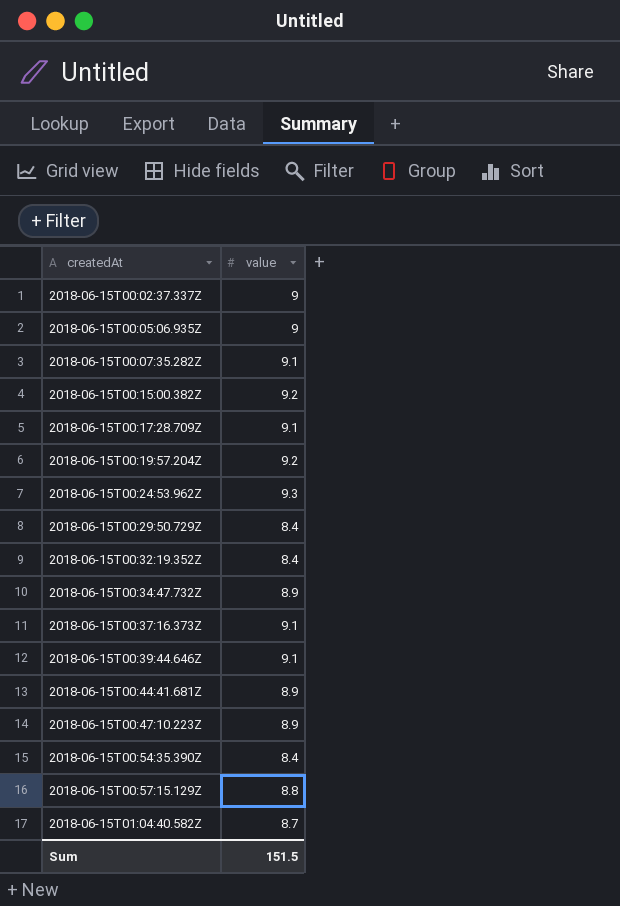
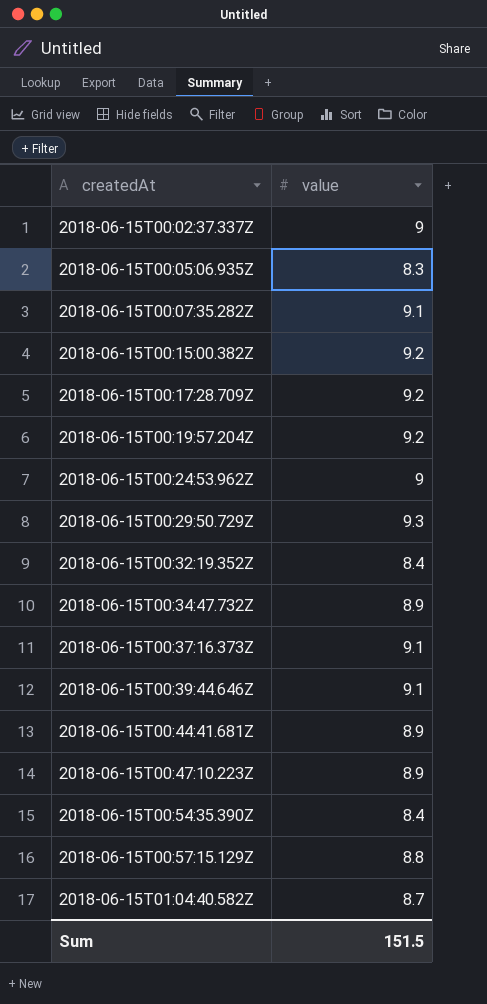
2018-06-15T00:05:06.935Z | value: 9 -> 8.3
2018-06-15T00:17:28.709Z | value: 9.1 -> 9.2
2018-06-15T00:24:53.962Z | value: 9.3 -> 9
2018-06-15T00:29:50.729Z | value: 8.4 -> 9.3

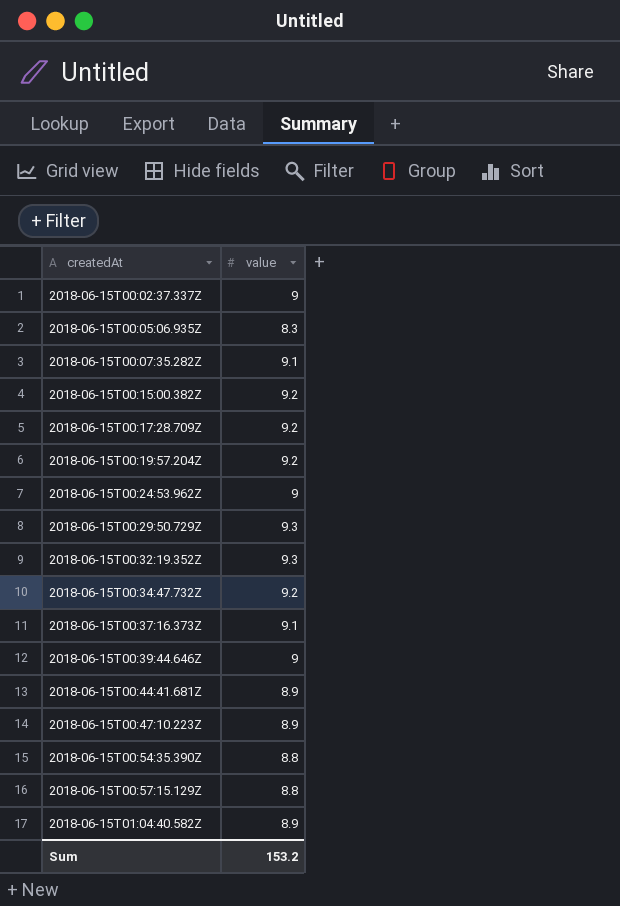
2018-06-15T00:32:19.352Z | value: 8.4 -> 9.3
2018-06-15T00:34:47.732Z | value: 8.9 -> 9.2
2018-06-15T00:39:44.646Z | value: 9.1 -> 9
2018-06-15T00:54:35.390Z | value: 8.4 -> 8.8
2018-06-15T01:04:40.582Z | value: 8.7 -> 8.9
Sum | value: 151.5 -> 153.2

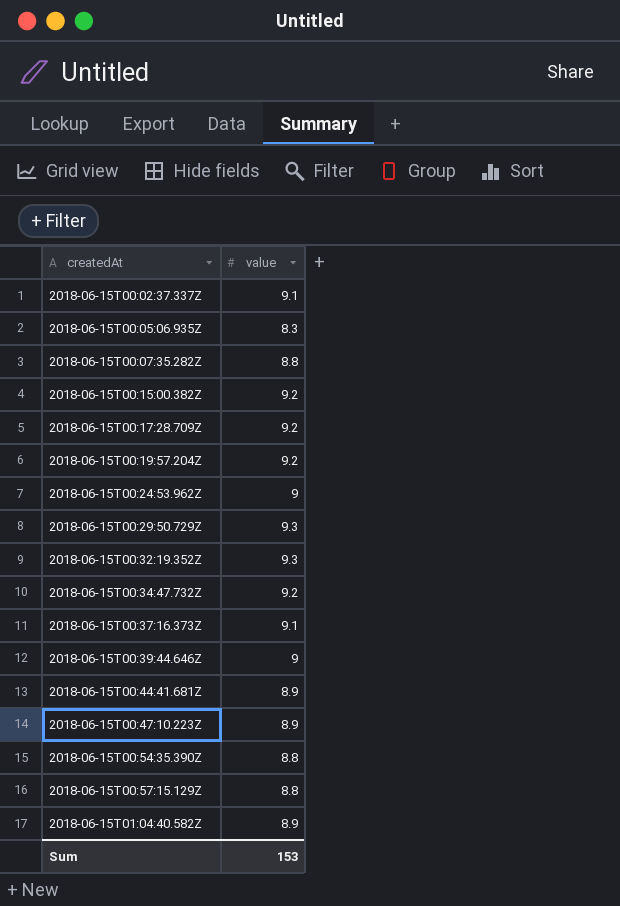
2018-06-15T00:02:37.337Z | value: 9 -> 9.1
2018-06-15T00:07:35.282Z | value: 9.1 -> 8.8
Sum | value: 153.2 -> 153

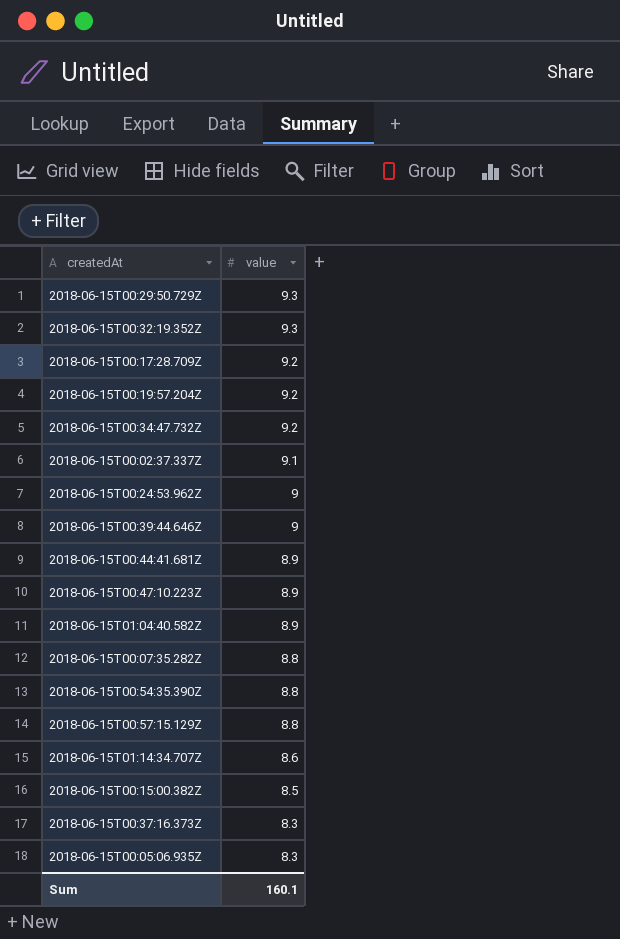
row order: createdAt ascending -> value descending
row 2018-06-15T01:14:34.707Z: none -> 8.6
2018-06-15T00:15:00.382Z | value: 9.2 -> 8.5
2018-06-15T00:37:16.373Z | value: 9.1 -> 8.3
Sum | value: 153 -> 160.1

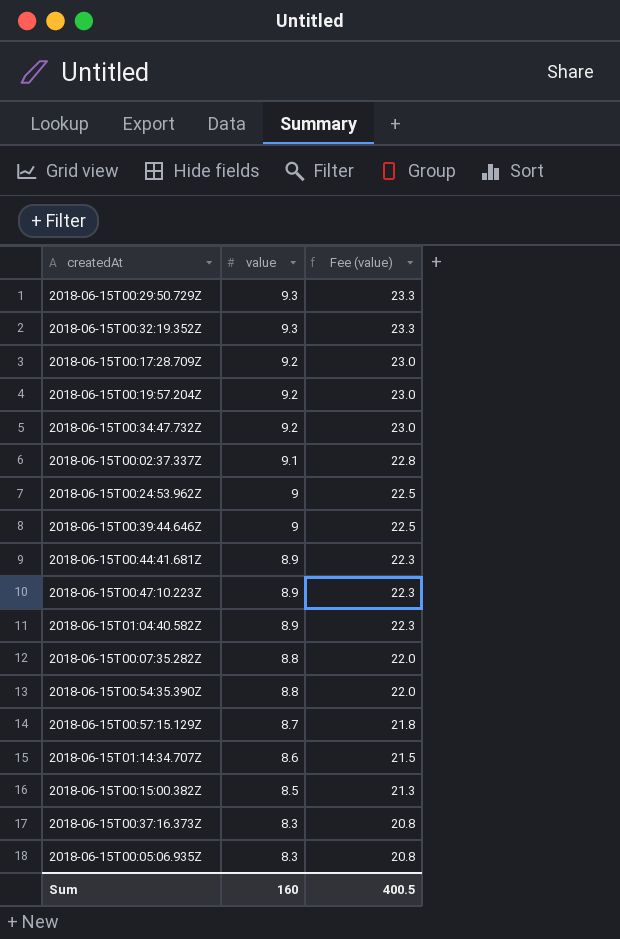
column Fee (value) | formula: none -> [value] * 2.5
2018-06-15T00:57:15.129Z | value: 8.8 -> 8.7
Sum | value: 160.1 -> 160

